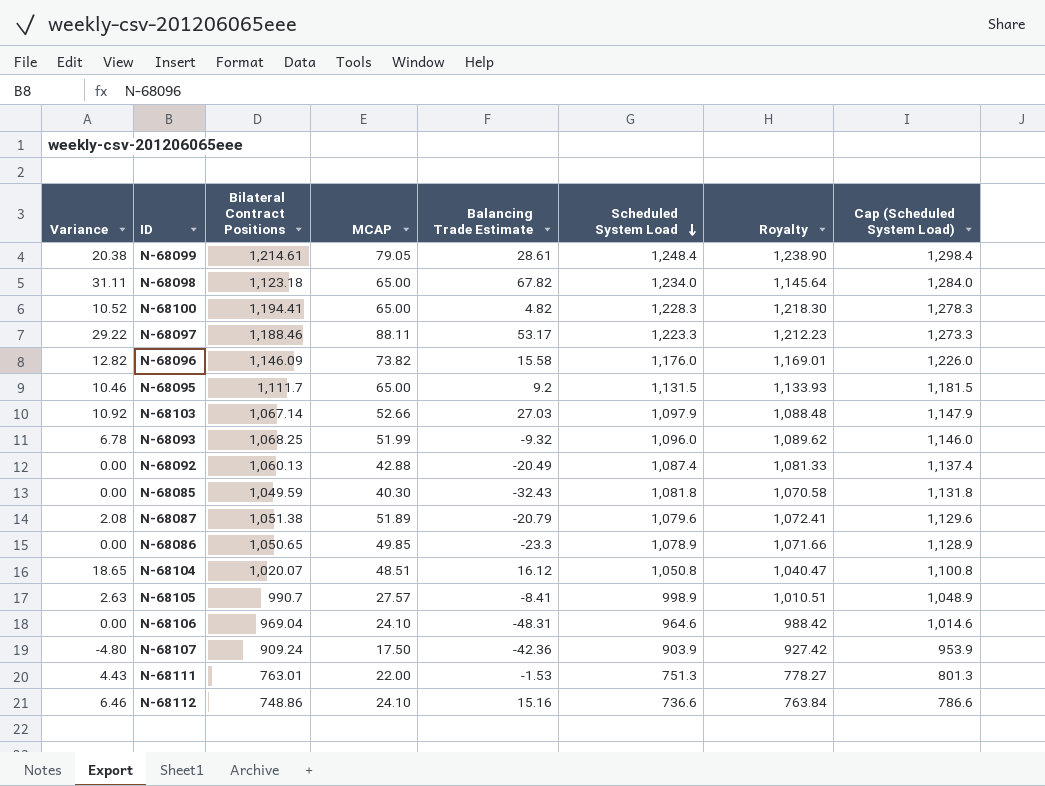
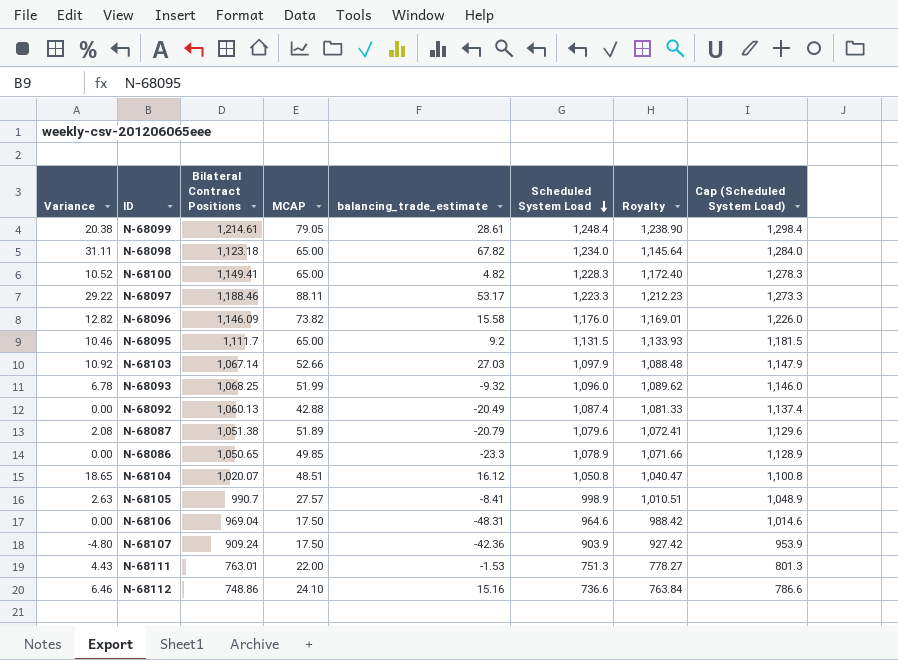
column name: Balancing Trade Estimate -> balancing_trade_estimate
row N-68085: 0.00 | 1,049.59 | 40.30 | -32.43 | 1,081.8 | 1,070.58 | 1,131.8 -> none
N-68100 | Bilateral Contract Positions: 1,194.41 -> 1,149.41
N-68100 | Royalty: 1,218.30 -> 1,172.40
N-68106 | MCAP: 24.10 -> 17.50

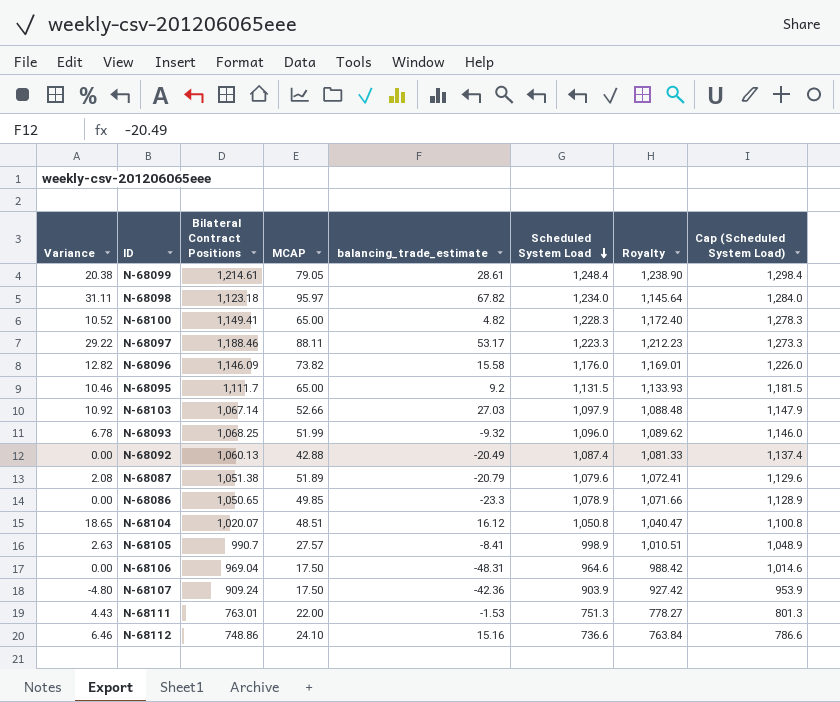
N-68098 | MCAP: 65.00 -> 95.97

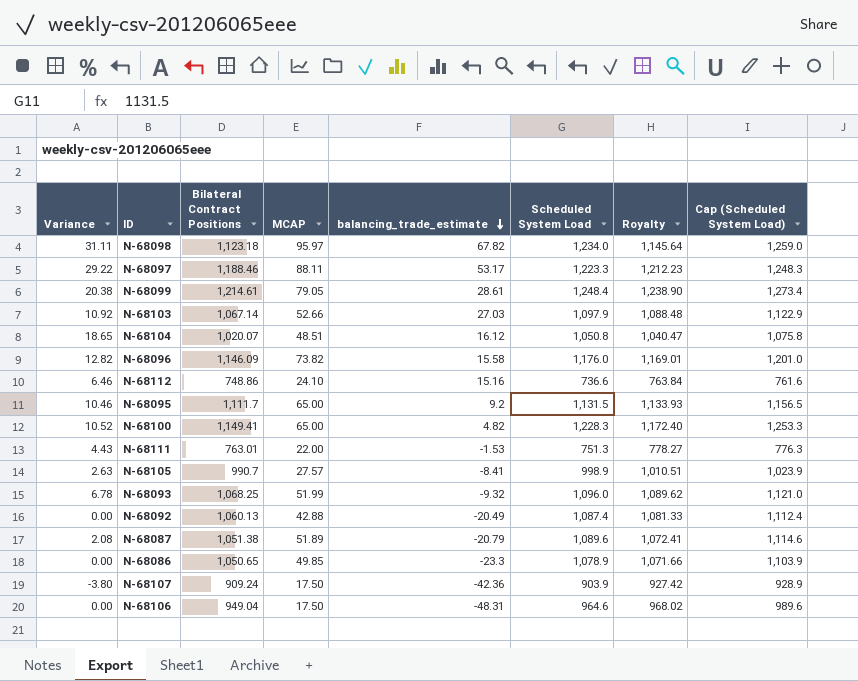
row order: Scheduled System Load descending -> balancing_trade_estimate descending
column Cap (Scheduled System Load) | formula: [Scheduled System Load] + 50 -> [Scheduled System Load] + 25
N-68087 | Scheduled System Load: 1,079.6 -> 1,089.6
N-68107 | Variance: -4.80 -> -3.80
N-68106 | Bilateral Contract Positions: 969.04 -> 949.04
N-68106 | Royalty: 988.42 -> 968.02

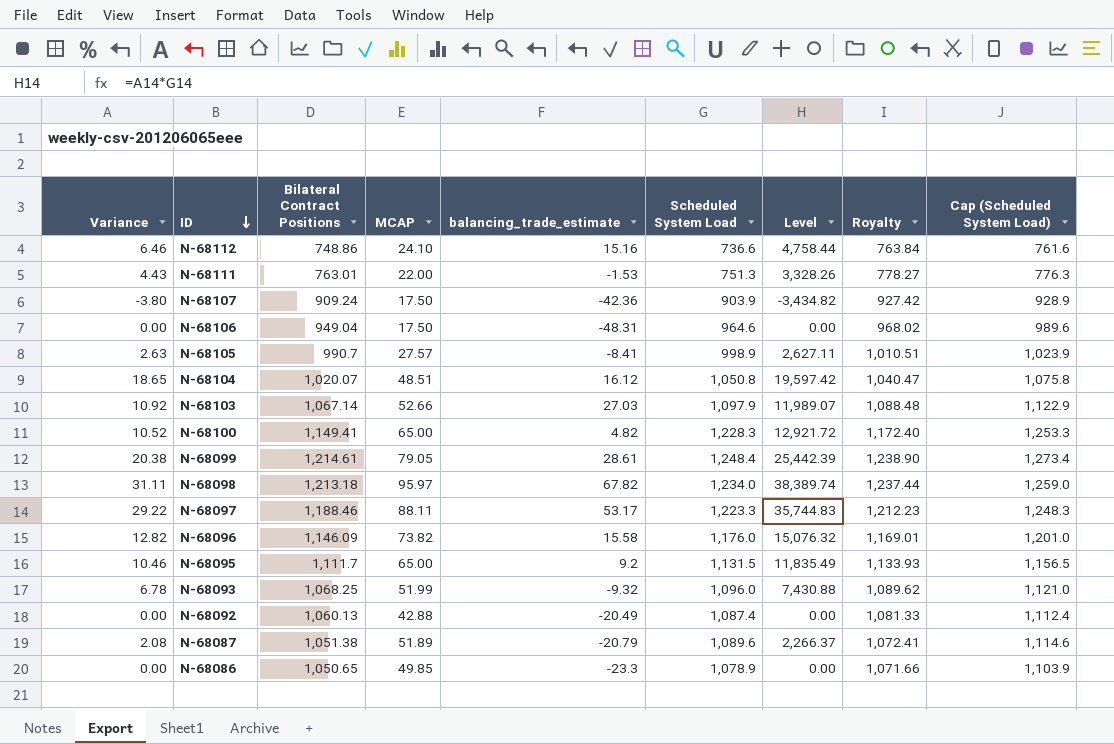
row order: balancing_trade_estimate descending -> ID descending
column Level | formula: none -> [Variance] * [Scheduled System Load]
N-68098 | Bilateral Contract Positions: 1,123.18 -> 1,213.18
N-68098 | Royalty: 1,145.64 -> 1,237.44

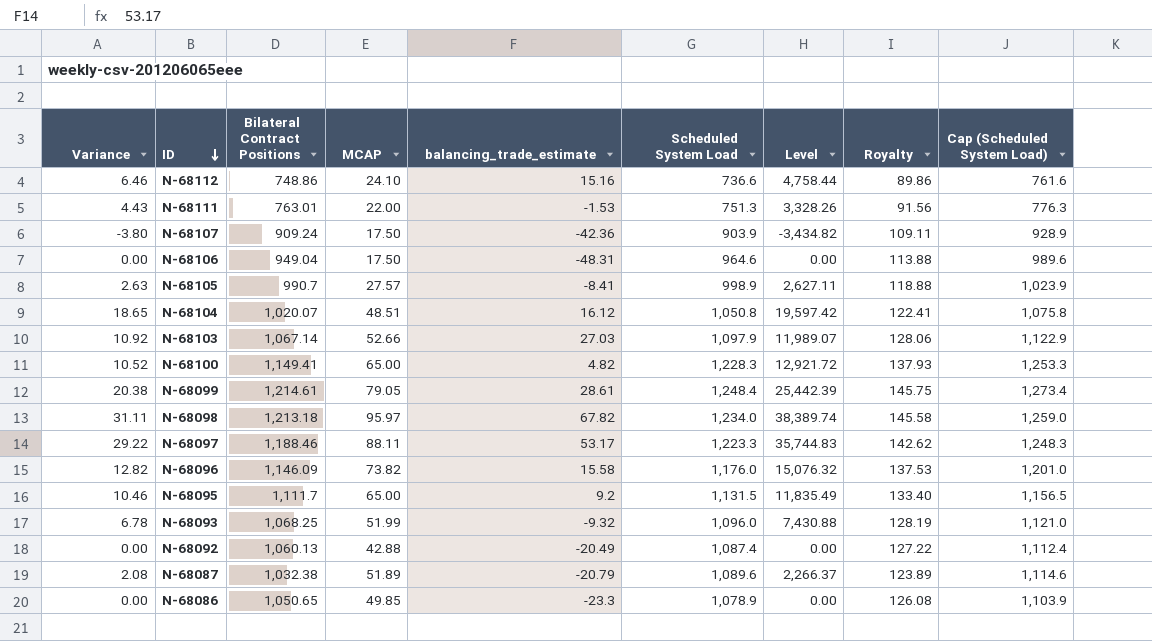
column Royalty | formula: [Bilateral Contract Positions] * 1.02 -> [Bilateral Contract Positions] * 0.12
N-68087 | Bilateral Contract Positions: 1,051.38 -> 1,032.38

